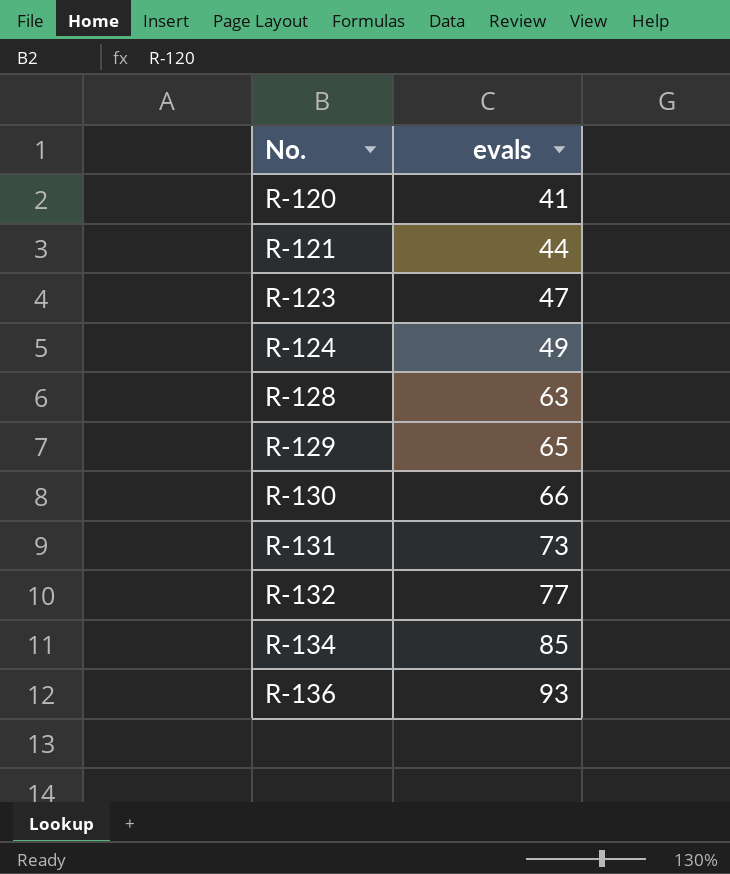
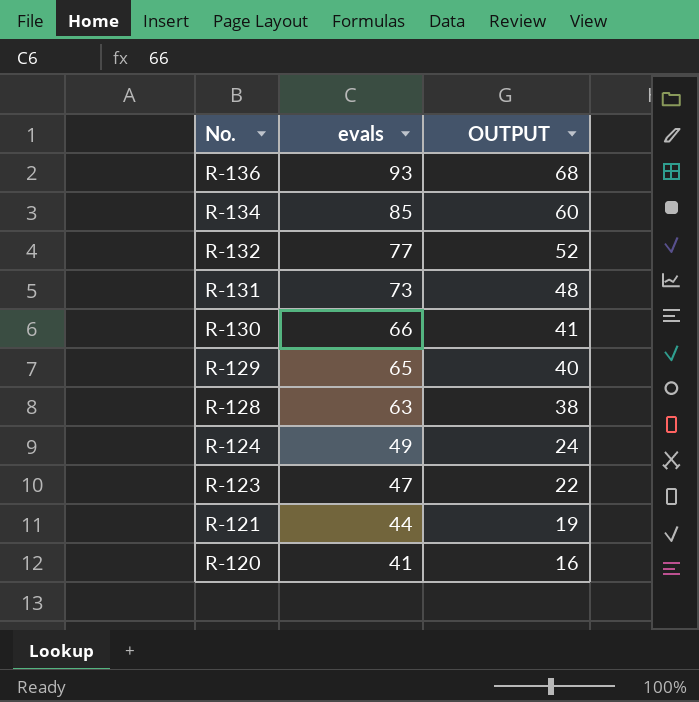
row order: No. ascending -> No. descending
column OUTPUT | formula: none -> [evals] - 25

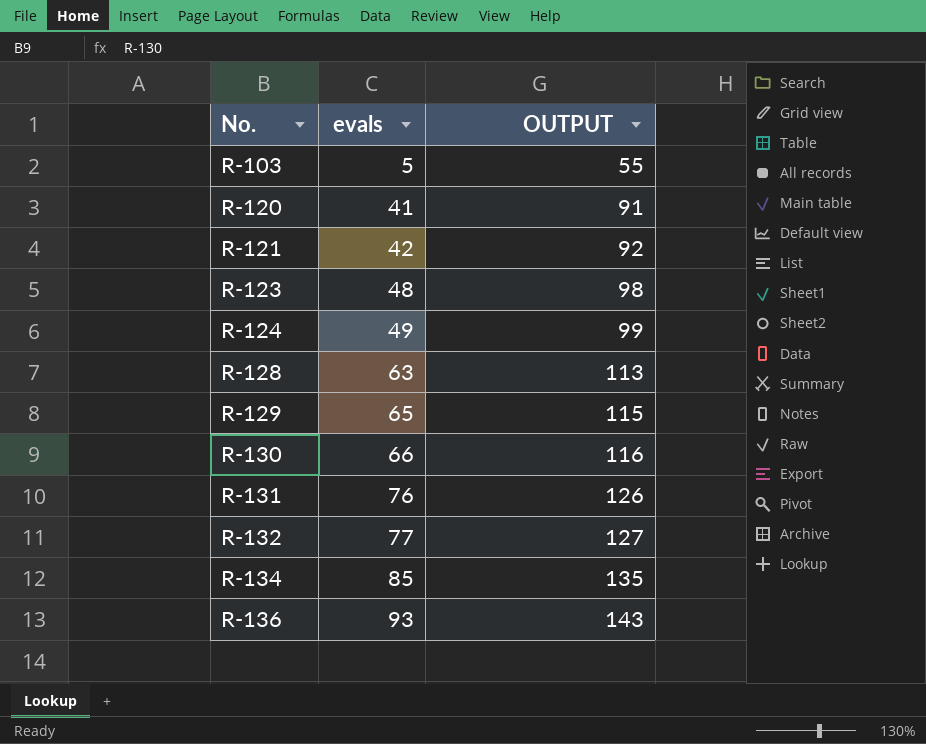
row order: No. descending -> No. ascending
column OUTPUT | formula: [evals] - 25 -> [evals] + 50
row R-103: none -> 5 | 55
R-121 | evals: 44 -> 42
R-123 | evals: 47 -> 48
R-131 | evals: 73 -> 76

